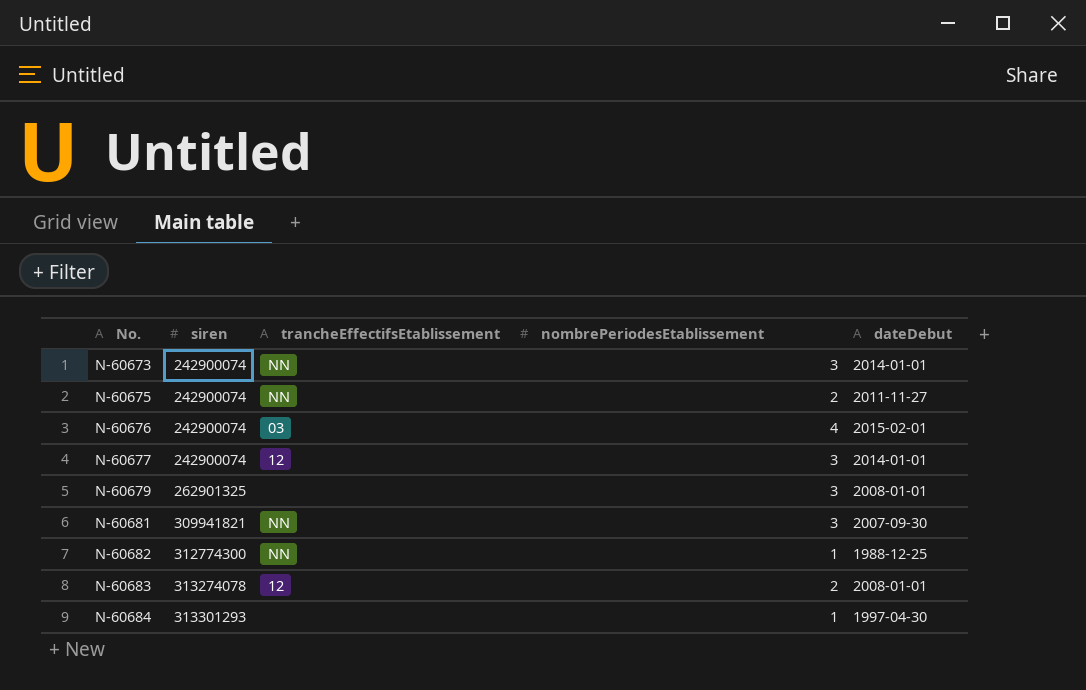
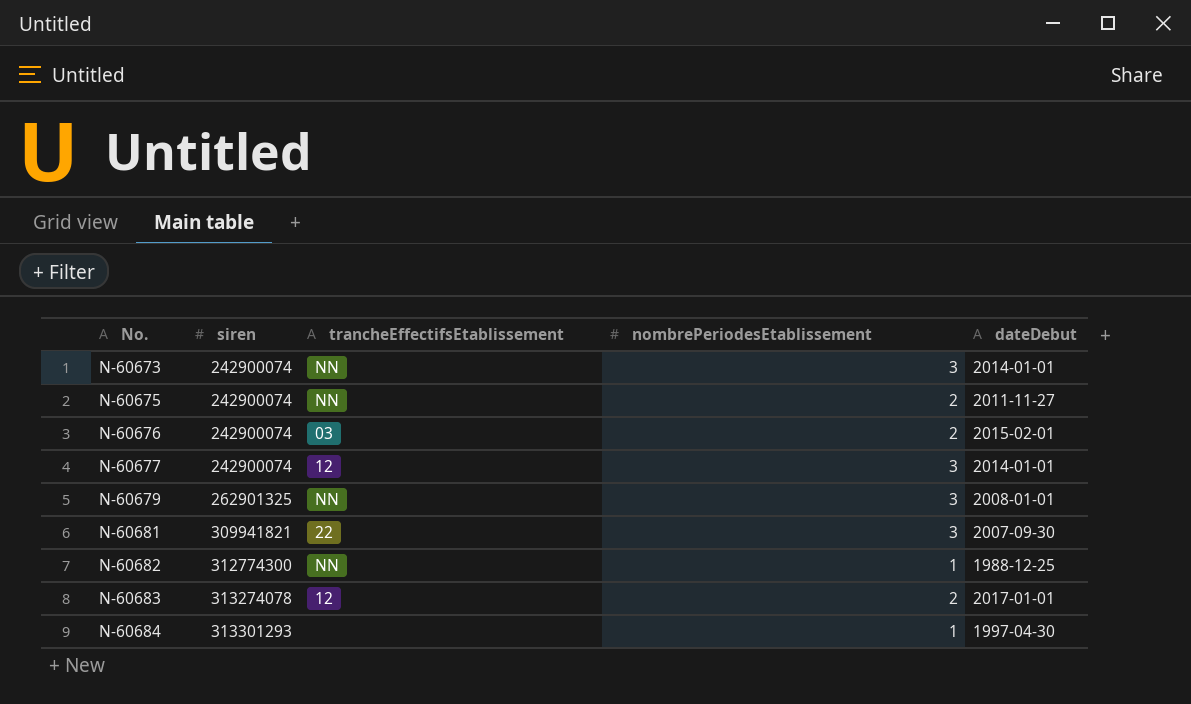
N-60676 | nombrePeriodesEtablissement: 4 -> 2
N-60679 | trancheEffectifsEtablissement: none -> NN
N-60681 | trancheEffectifsEtablissement: NN -> 22
N-60683 | dateDebut: 2008-01-01 -> 2017-01-01

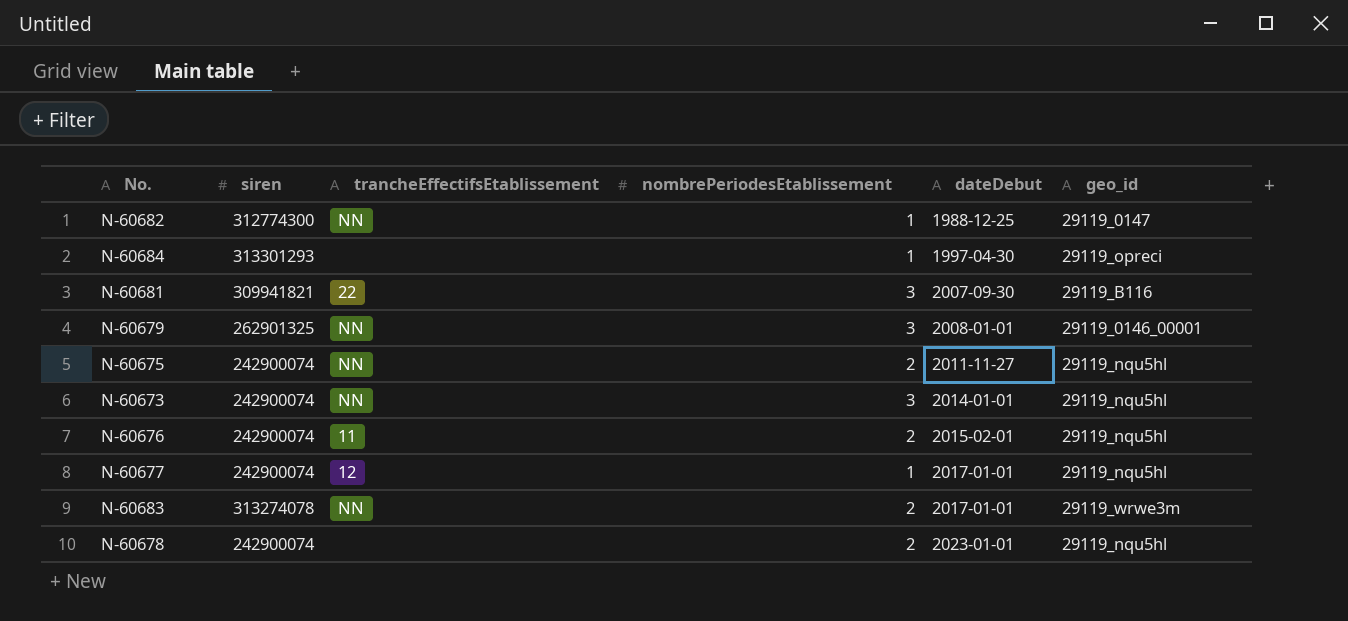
row order: No. ascending -> dateDebut ascending
column geo_id | position: none -> 6
N-60676 | trancheEffectifsEtablissement: 03 -> 11
N-60677 | nombrePeriodesEtablissement: 3 -> 1
N-60677 | dateDebut: 2014-01-01 -> 2017-01-01
N-60683 | trancheEffectifsEtablissement: 12 -> NN
row N-60678: none -> 242900074 | none | 2 | 2023-01-01 | 29119_nqu5hl

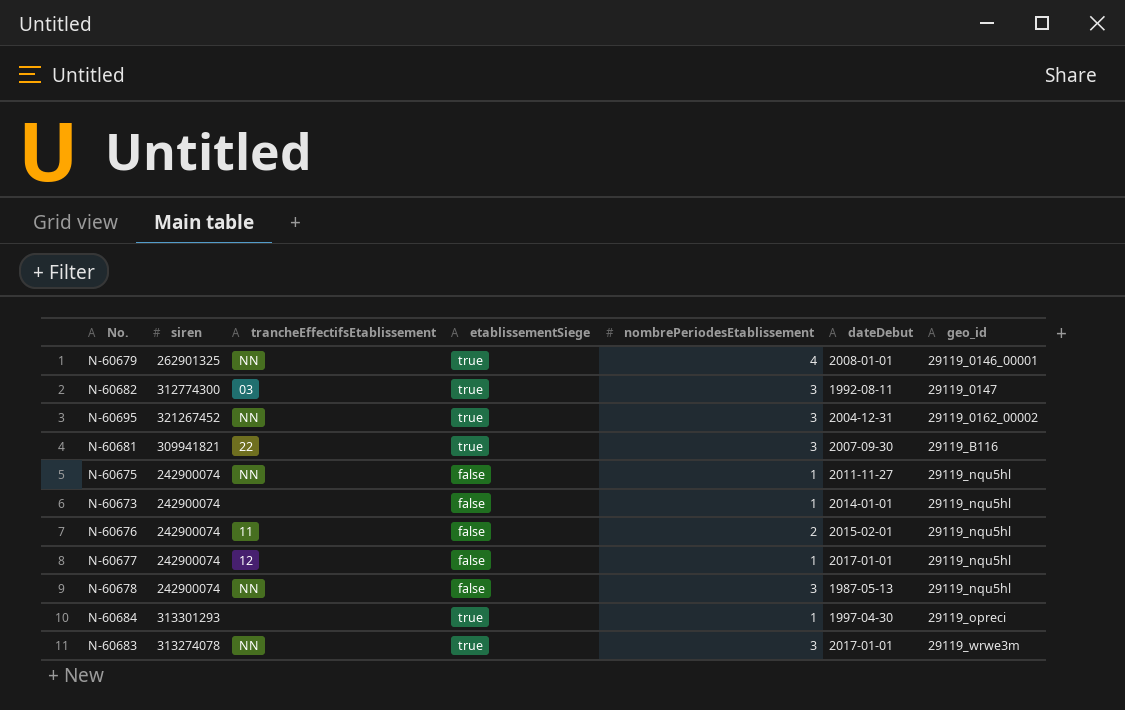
row order: dateDebut ascending -> geo_id ascending
column etablissementSiege | position: none -> 4
N-60679 | nombrePeriodesEtablissement: 3 -> 4
N-60682 | trancheEffectifsEtablissement: NN -> 03
N-60682 | nombrePeriodesEtablissement: 1 -> 3
N-60682 | dateDebut: 1988-12-25 -> 1992-08-11
row N-60695: none -> 321267452 | NN | true | 3 | 2004-12-31 | 29119_0162_00002
N-60675 | nombrePeriodesEtablissement: 2 -> 1
N-60673 | trancheEffectifsEtablissement: NN -> none
N-60673 | nombrePeriodesEtablissement: 3 -> 1
N-60678 | trancheEffectifsEtablissement: none -> NN
N-60678 | nombrePeriodesEtablissement: 2 -> 3
N-60678 | dateDebut: 2023-01-01 -> 1987-05-13
N-60683 | nombrePeriodesEtablissement: 2 -> 3

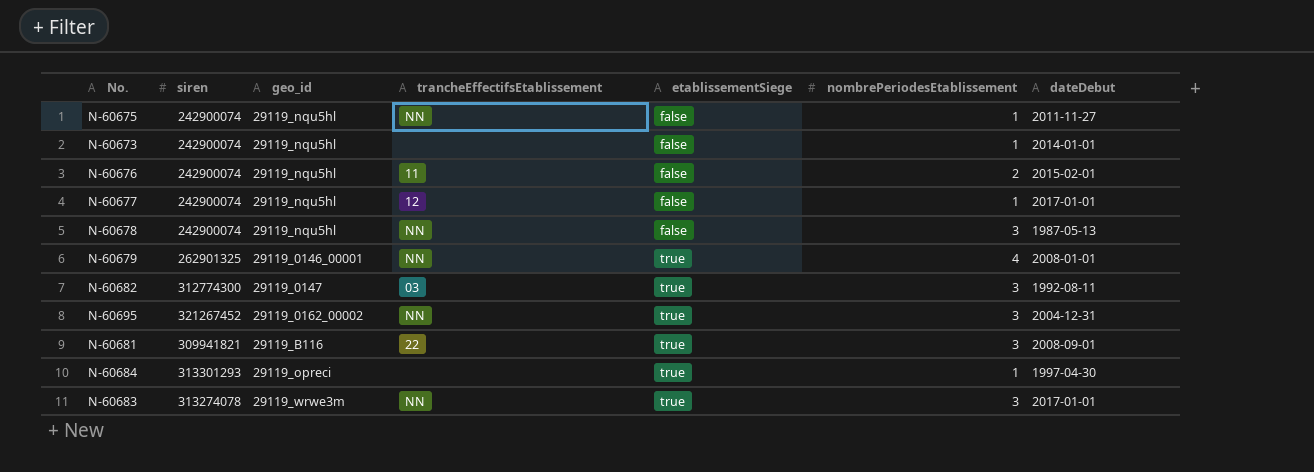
row order: geo_id ascending -> etablissementSiege ascending
column geo_id | position: 7 -> 3
N-60681 | dateDebut: 2007-09-30 -> 2008-09-01

